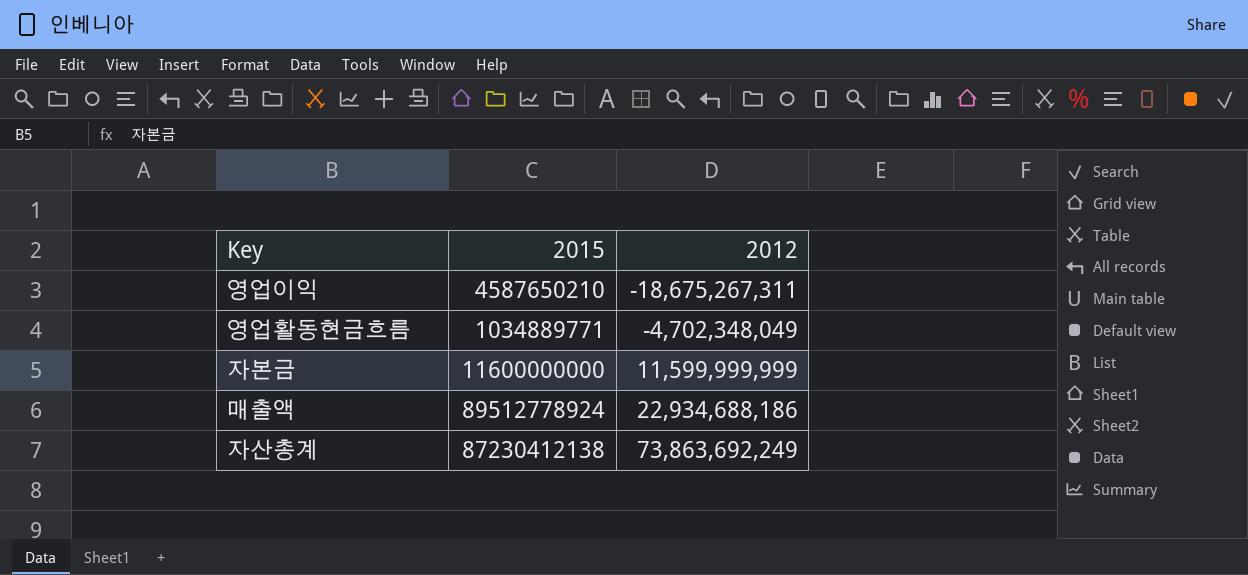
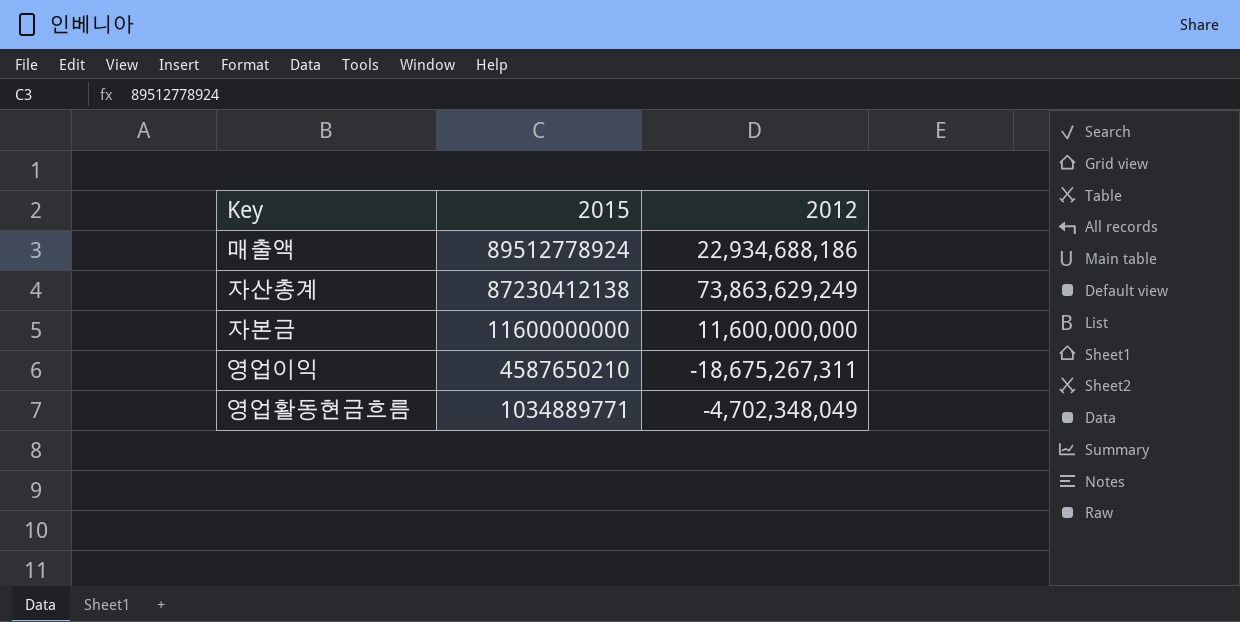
row order: 2012 ascending -> 2015 descending
자산총계 | 2012: 73,863,692,249 -> 73,863,629,249
자본금 | 2012: 11,599,999,999 -> 11,600,000,000

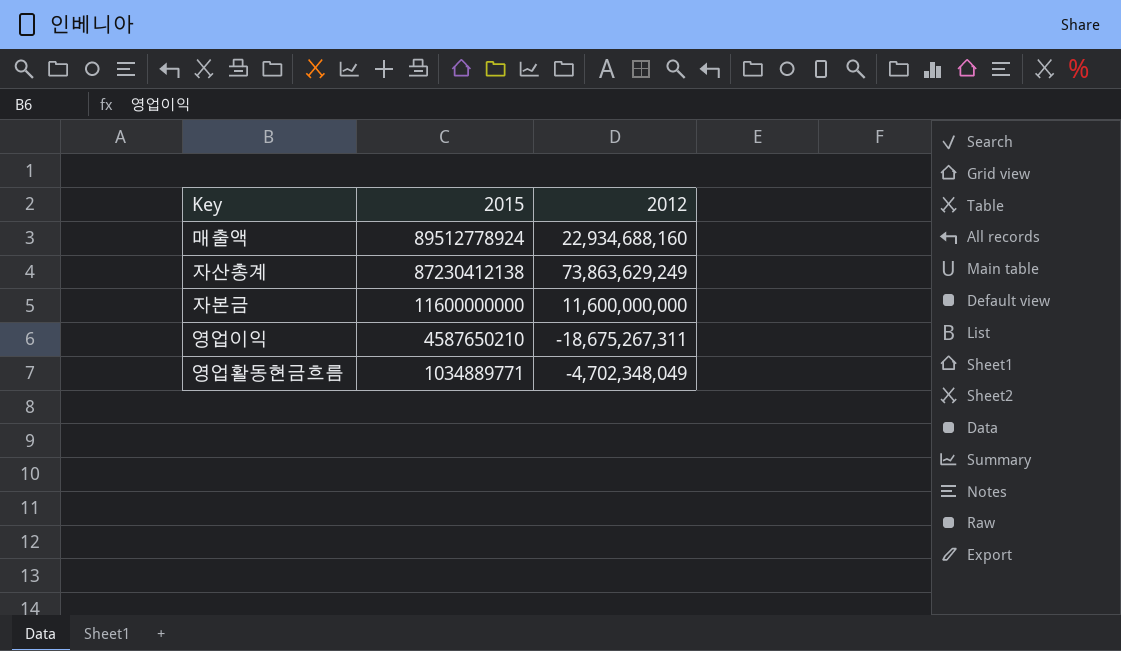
매출액 | 2012: 22,934,688,186 -> 22,934,688,160

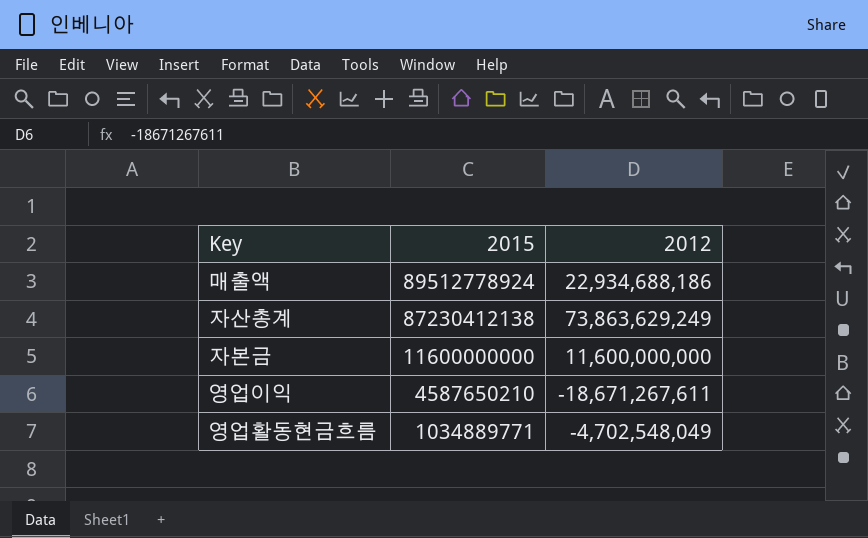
매출액 | 2012: 22,934,688,160 -> 22,934,688,186
영업이익 | 2012: -18,675,267,311 -> -18,671,267,611
영업활동현금흐름 | 2012: -4,702,348,049 -> -4,702,548,049

